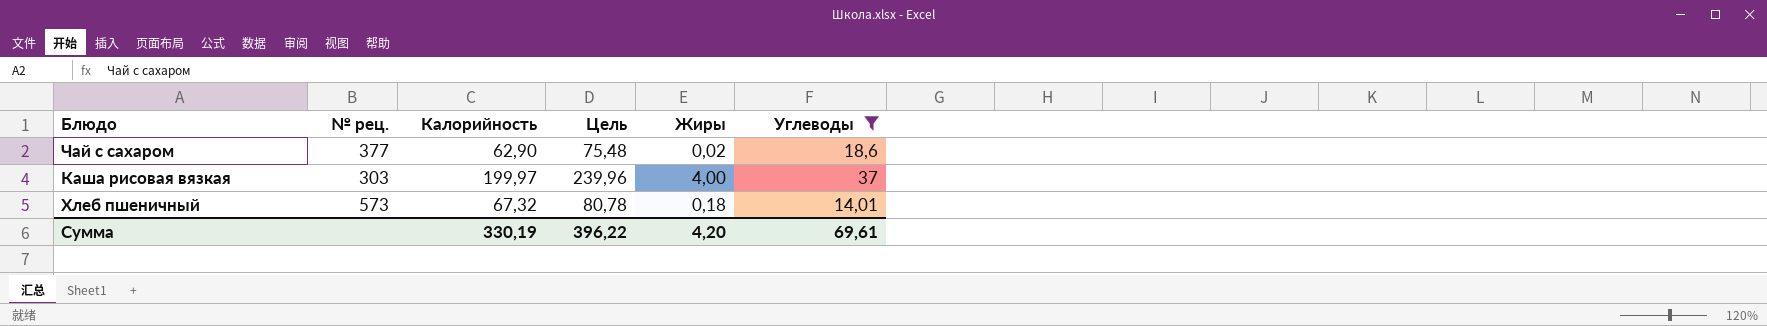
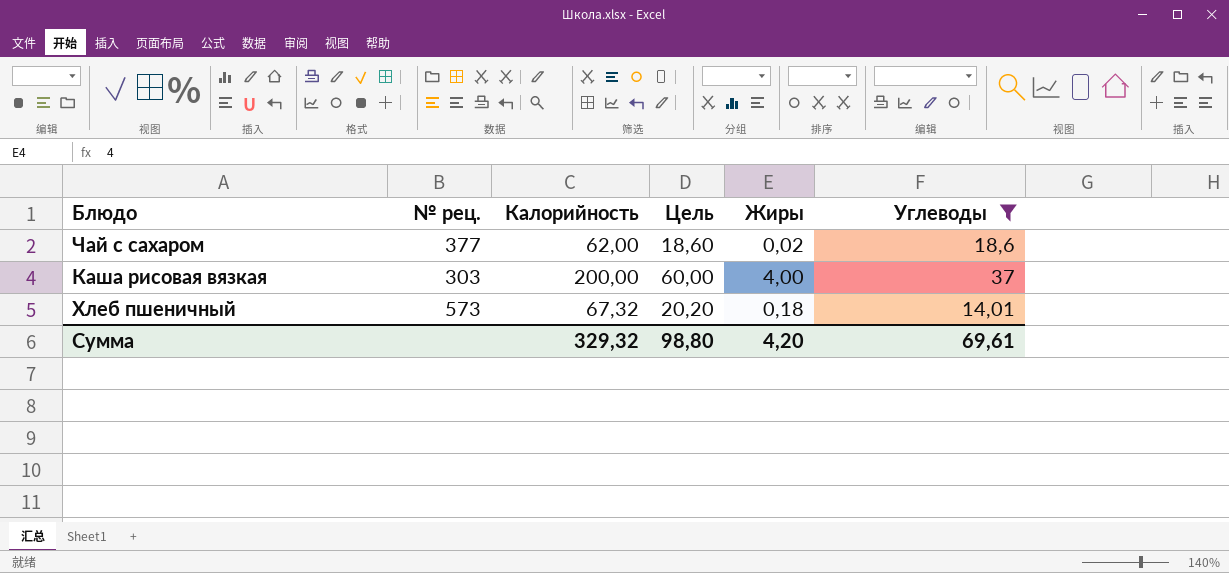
column Цель | formula: [Калорийность] * 1,2 -> [Калорийность] * 0,3
Чай с сахаром | Калорийность: 62,90 -> 62,00
Каша рисовая вязкая | Калорийность: 199,97 -> 200,00
Сумма | Калорийность: 330,19 -> 329,32
Сумма | Цель: 396,22 -> 98,80

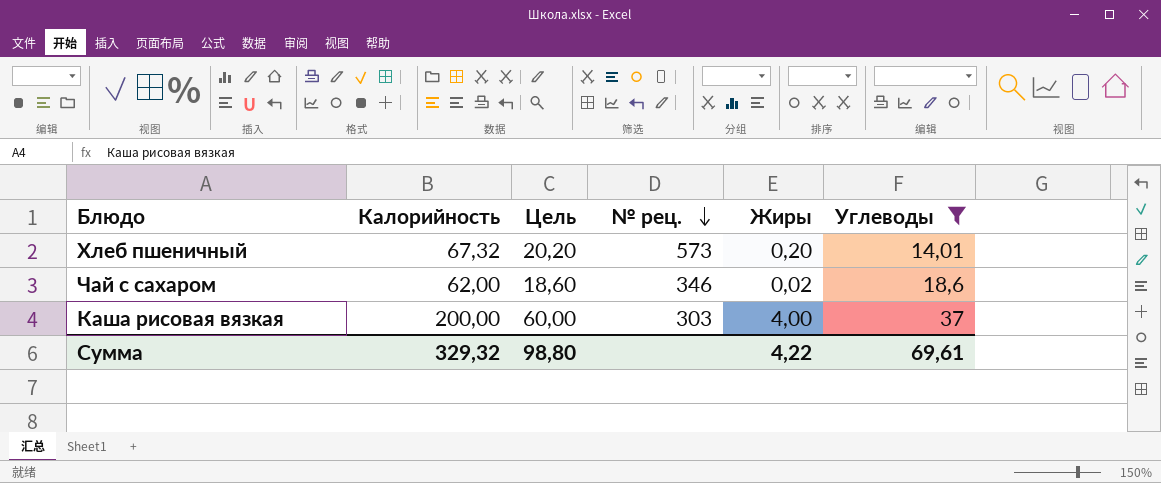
row order: none -> № рец. descending
column № рец. | position: 2 -> 4
Хлеб пшеничный | Жиры: 0,18 -> 0,20
Чай с сахаром | № рец.: 377 -> 346
Сумма | Жиры: 4,20 -> 4,22

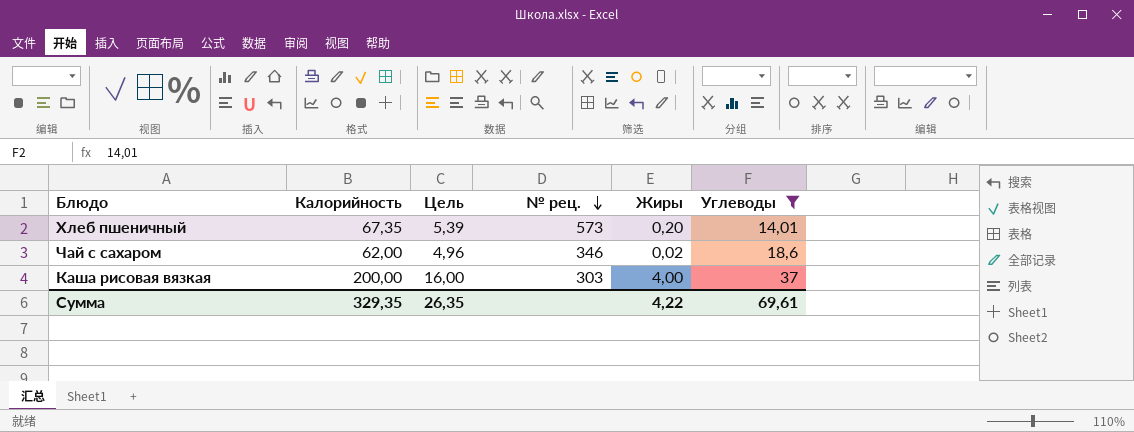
column Цель | formula: [Калорийность] * 0,3 -> [Калорийность] * 0,08
Хлеб пшеничный | Калорийность: 67,32 -> 67,35
Сумма | Калорийность: 329,32 -> 329,35
Сумма | Цель: 98,80 -> 26,35

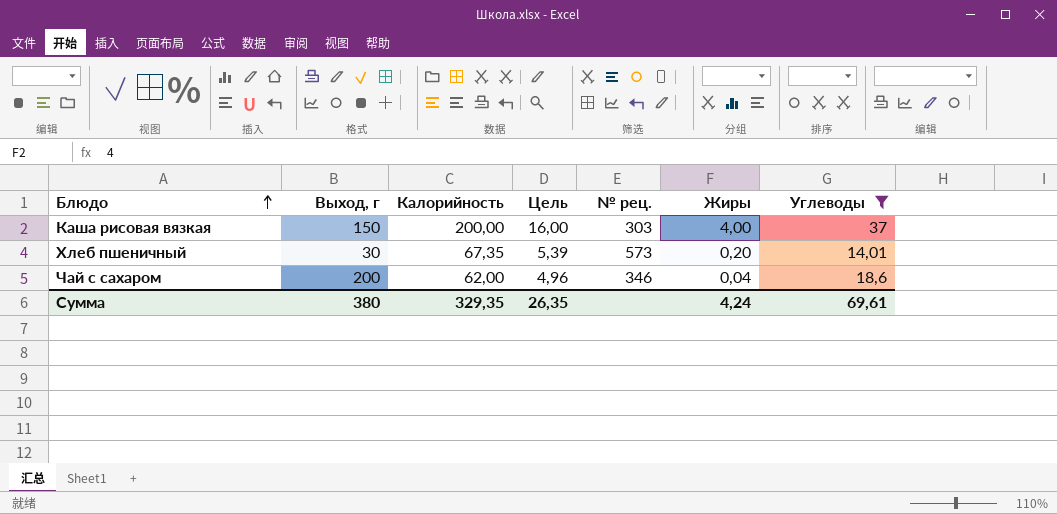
row order: № рец. descending -> Блюдо ascending
column Выход, г | position: none -> 2
Чай с сахаром | Жиры: 0,02 -> 0,04
Сумма | Жиры: 4,22 -> 4,24

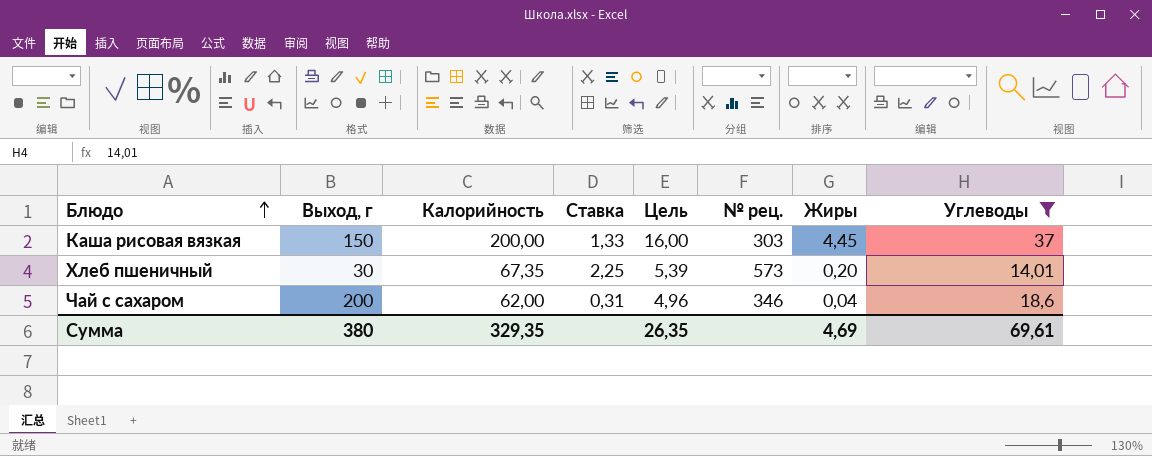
column Ставка | formula: none -> [Калорийность] / [Выход, г]
Каша рисовая вязкая | Жиры: 4,00 -> 4,45
Сумма | Жиры: 4,24 -> 4,69

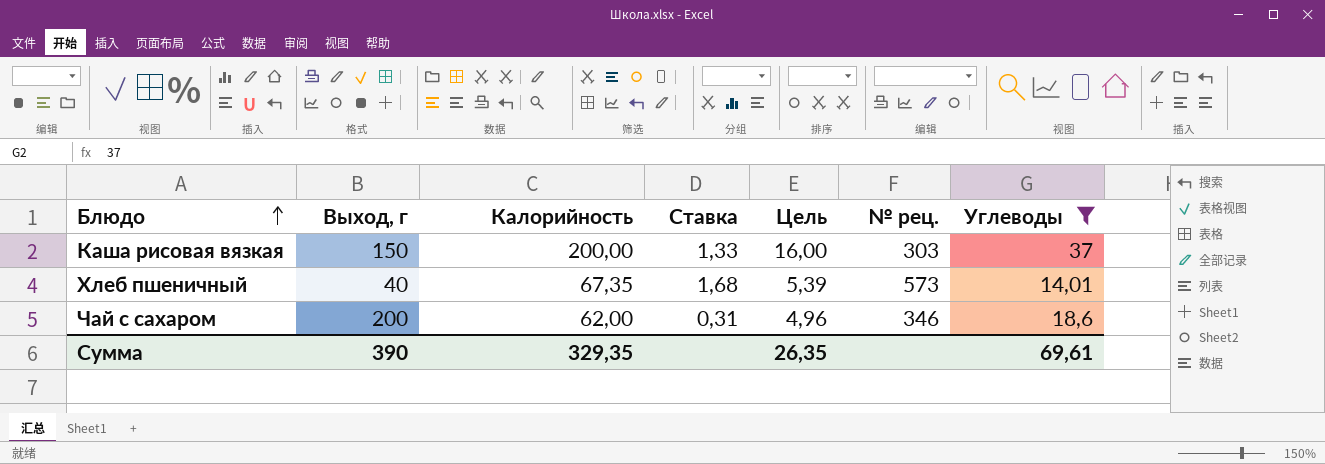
column Жиры | position: 7 -> none
Хлеб пшеничный | Выход, г: 30 -> 40
Хлеб пшеничный | Ставка: 2,25 -> 1,68
Сумма | Выход, г: 380 -> 390

